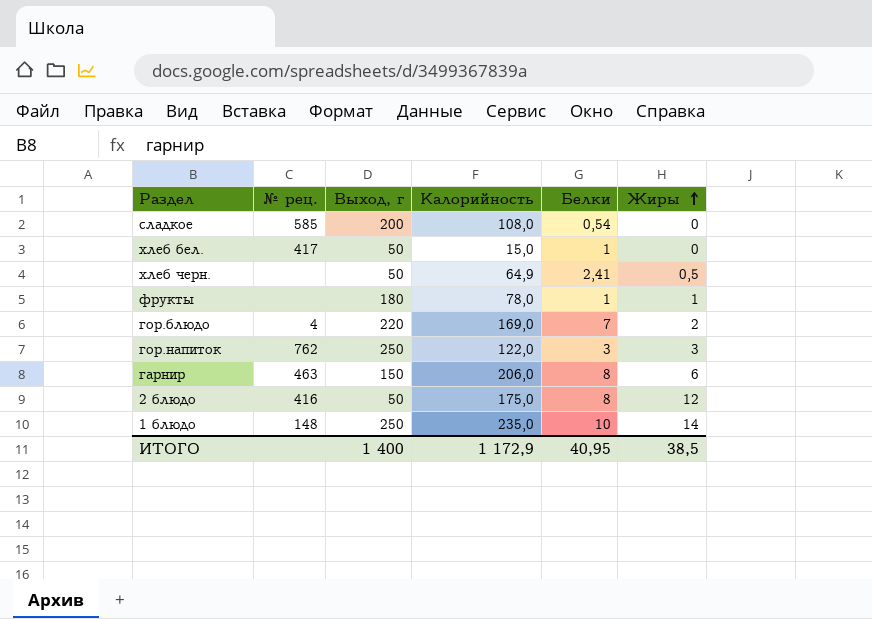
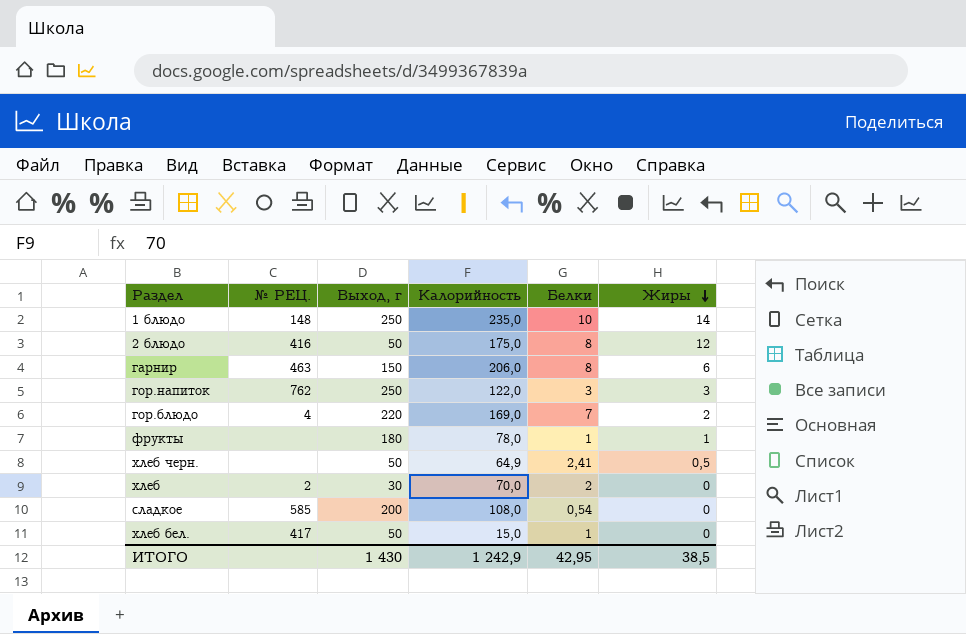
row order: Жиры ascending -> Жиры descending
column name: № рец. -> № РЕЦ.
row хлеб: none -> 2 | 30 | 70,0 | 2 | 0
ИТОГО | Выход, г: 1 400 -> 1 430
ИТОГО | Калорийность: 1 172,9 -> 1 242,9
ИТОГО | Белки: 40,95 -> 42,95

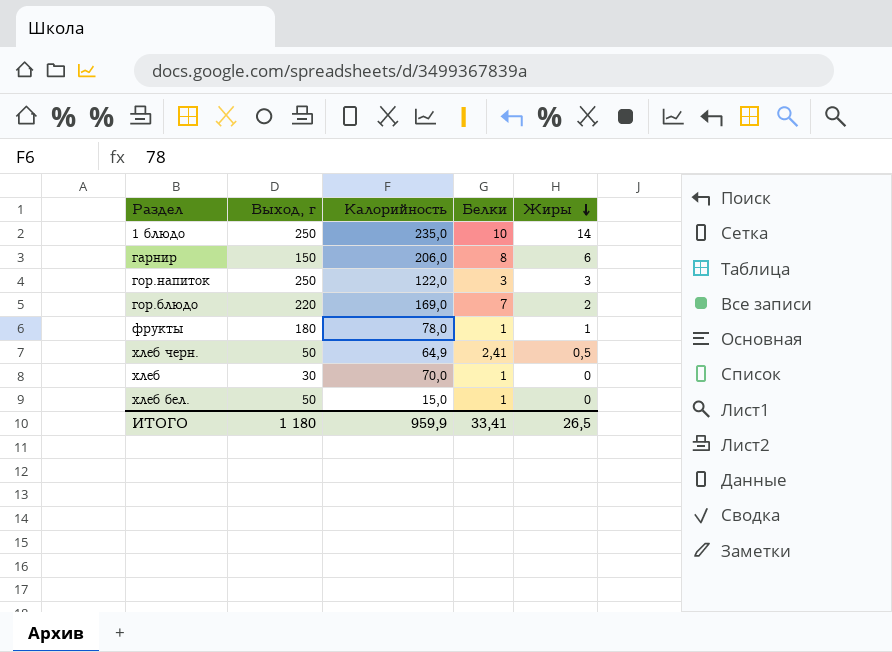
column № РЕЦ. | position: 2 -> none
row 2 блюдо: 416 | 50 | 175,0 | 8 | 12 -> none
row сладкое: 585 | 200 | 108,0 | 0,54 | 0 -> none
хлеб | Белки: 2 -> 1
ИТОГО | Выход, г: 1 430 -> 1 180
ИТОГО | Калорийность: 1 242,9 -> 959,9
ИТОГО | Белки: 42,95 -> 33,41
ИТОГО | Жиры: 38,5 -> 26,5

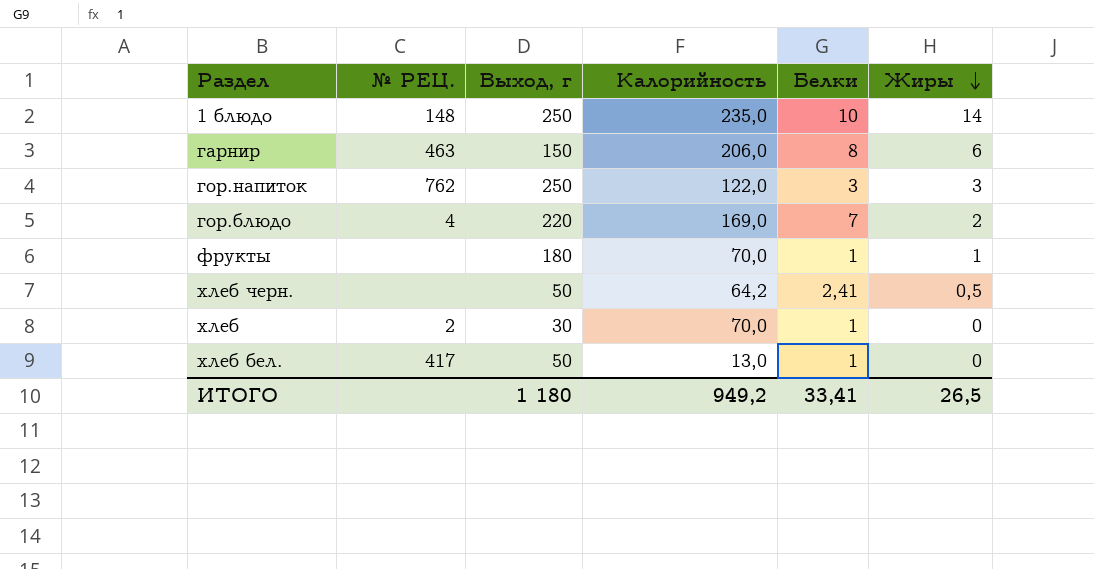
column № РЕЦ. | position: none -> 2
фрукты | Калорийность: 78,0 -> 70,0
хлеб черн. | Калорийность: 64,9 -> 64,2
хлеб бел. | Калорийность: 15,0 -> 13,0
ИТОГО | Калорийность: 959,9 -> 949,2

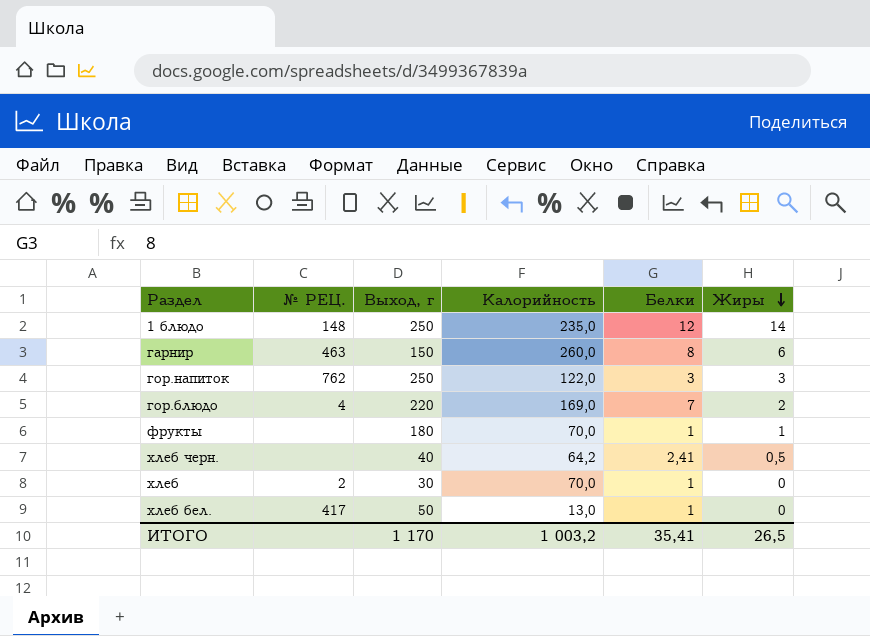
1 блюдо | Белки: 10 -> 12
гарнир | Калорийность: 206,0 -> 260,0
хлеб черн. | Выход, г: 50 -> 40
ИТОГО | Выход, г: 1 180 -> 1 170
ИТОГО | Калорийность: 949,2 -> 1 003,2
ИТОГО | Белки: 33,41 -> 35,41

